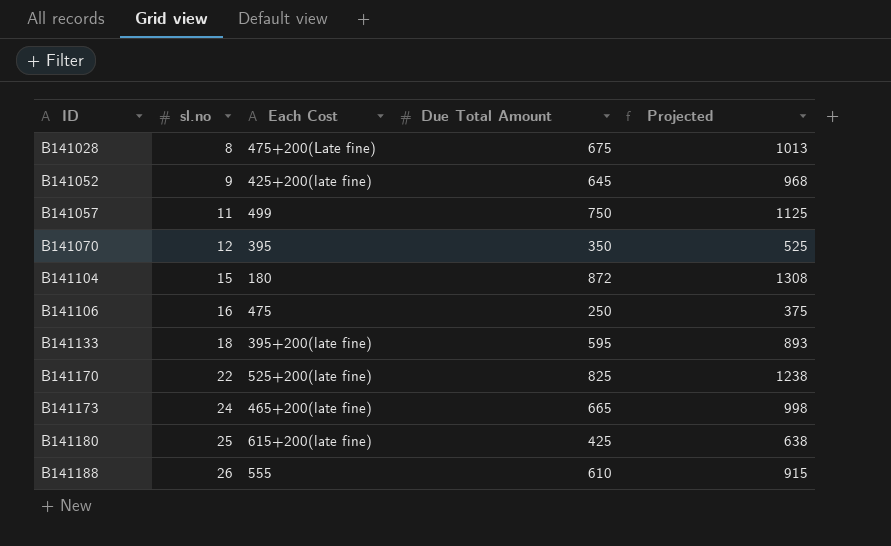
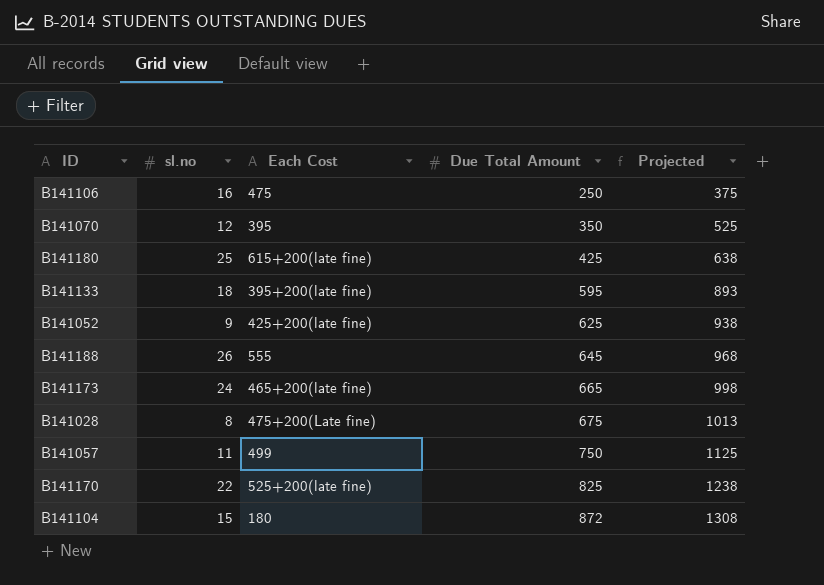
row order: ID ascending -> Due Total Amount ascending
B141052 | Due Total Amount: 645 -> 625
B141052 | Projected: 968 -> 938
B141188 | Due Total Amount: 610 -> 645
B141188 | Projected: 915 -> 968

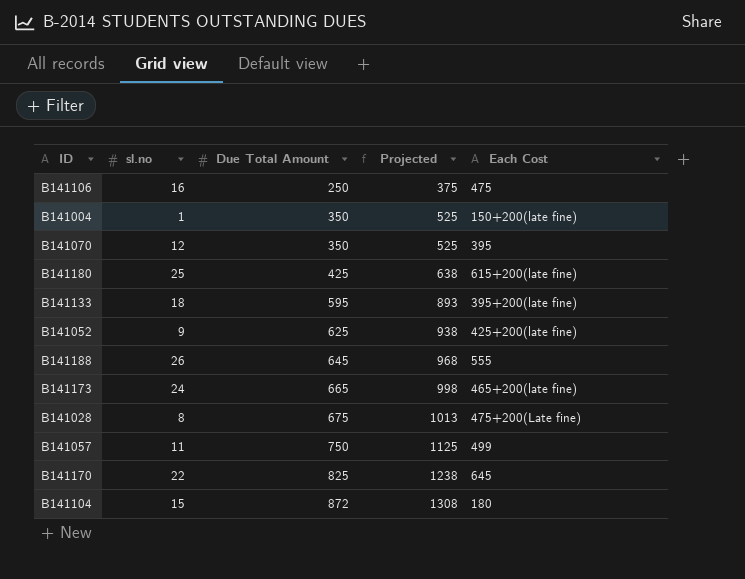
column Each Cost | position: 3 -> 5
row B141004: none -> 1 | 350 | 525 | 150+200(late fine)
B141170 | Each Cost: 525+200(late fine) -> 645

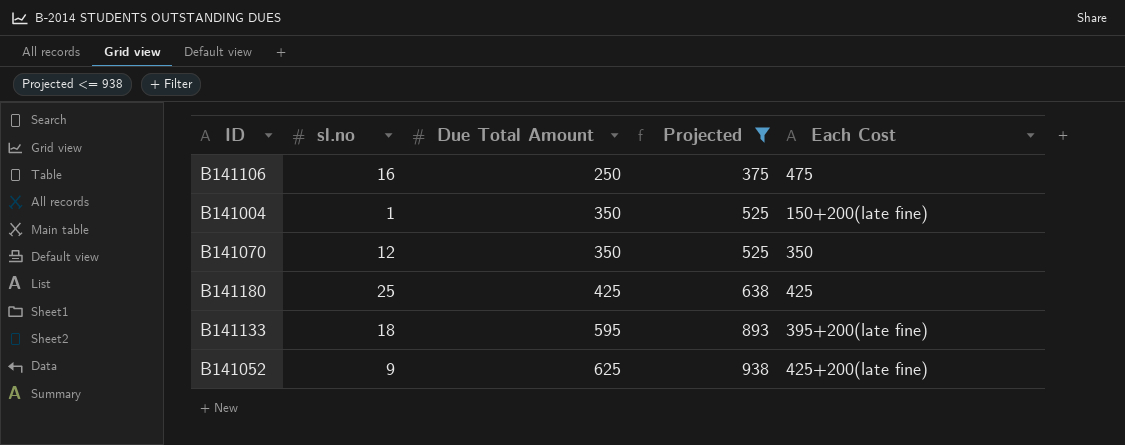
filter: none -> Projected <= 938
B141070 | Each Cost: 395 -> 350
B141180 | Each Cost: 615+200(late fine) -> 425

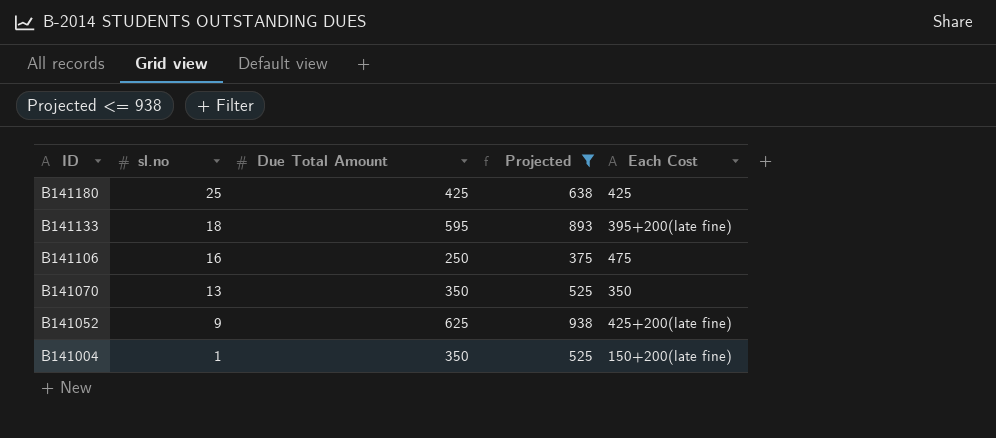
row order: Due Total Amount ascending -> ID descending
B141070 | sl.no: 12 -> 13

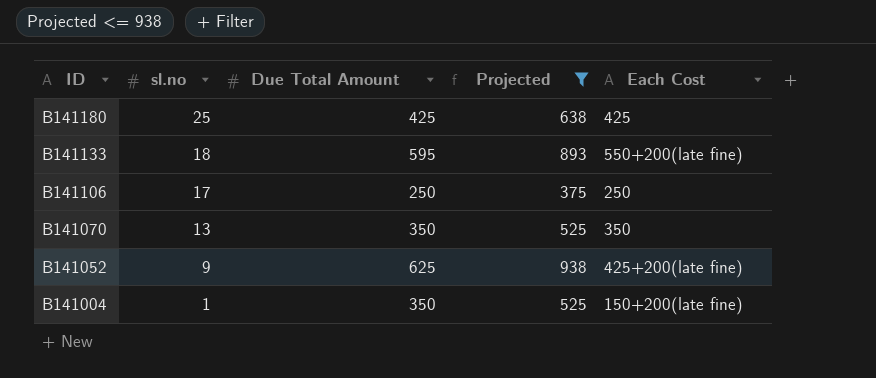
B141133 | Each Cost: 395+200(late fine) -> 550+200(late fine)
B141106 | sl.no: 16 -> 17
B141106 | Each Cost: 475 -> 250

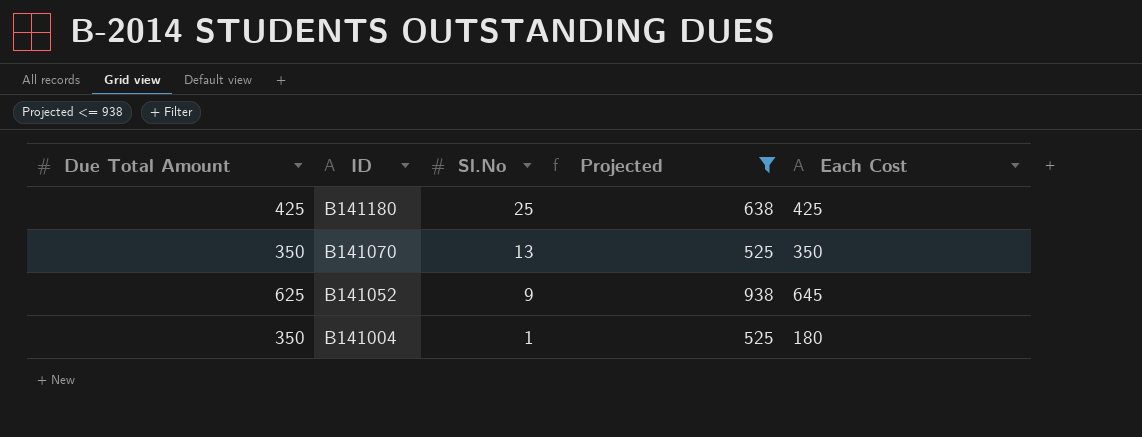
column Due Total Amount | position: 3 -> 1
column name: sl.no -> Sl.No
row B141133: 18 | 595 | 893 | 550+200(late fine) -> none
row B141106: 17 | 250 | 375 | 250 -> none
B141052 | Each Cost: 425+200(late fine) -> 645
B141004 | Each Cost: 150+200(late fine) -> 180

